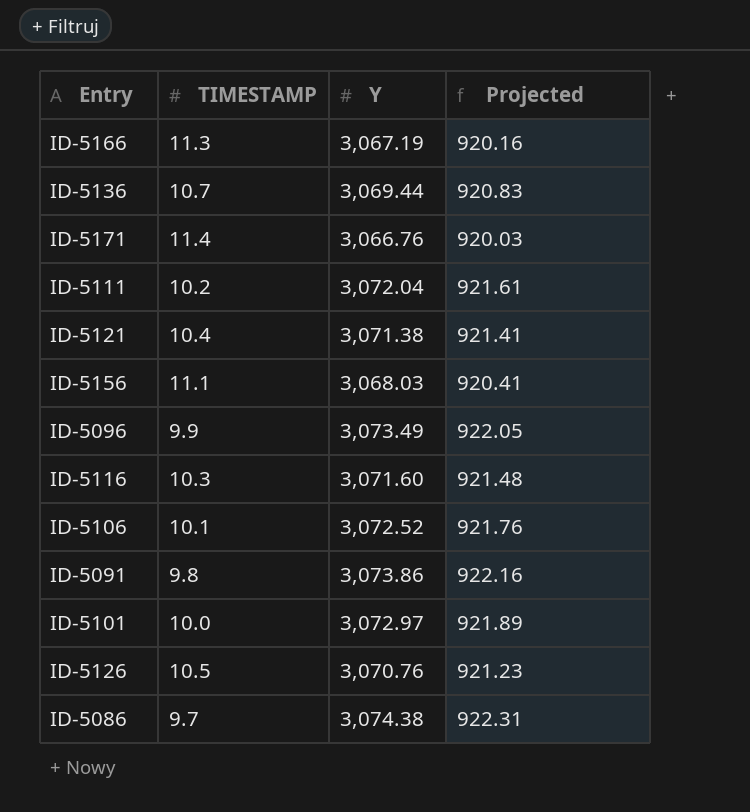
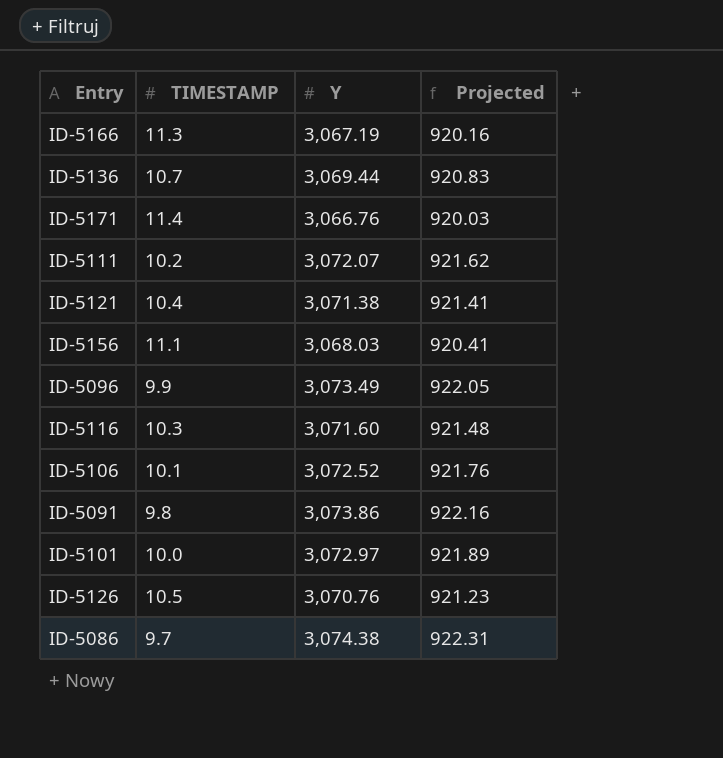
ID-5111 | Y: 3,072.04 -> 3,072.07
ID-5111 | Projected: 921.61 -> 921.62

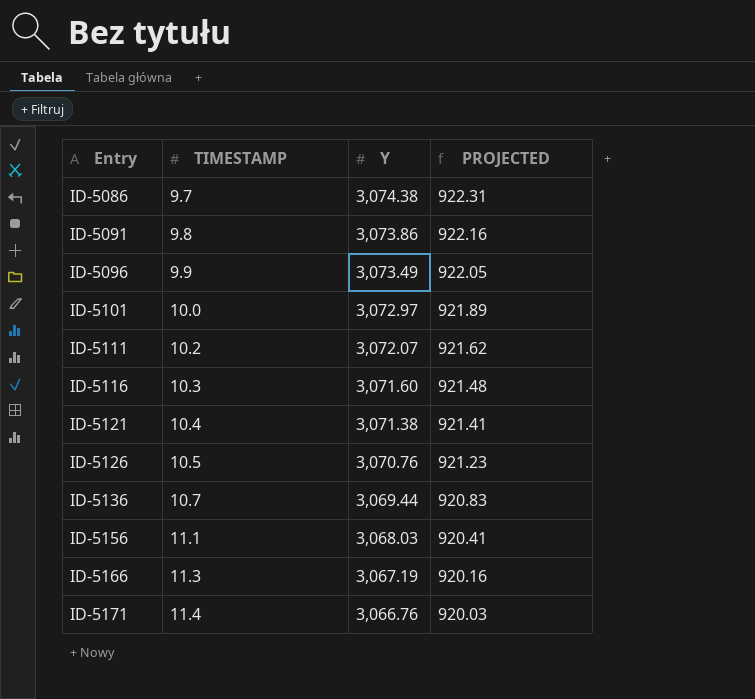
row order: none -> Entry ascending
column name: Projected -> PROJECTED
row ID-5106: 10.1 | 3,072.52 | 921.76 -> none

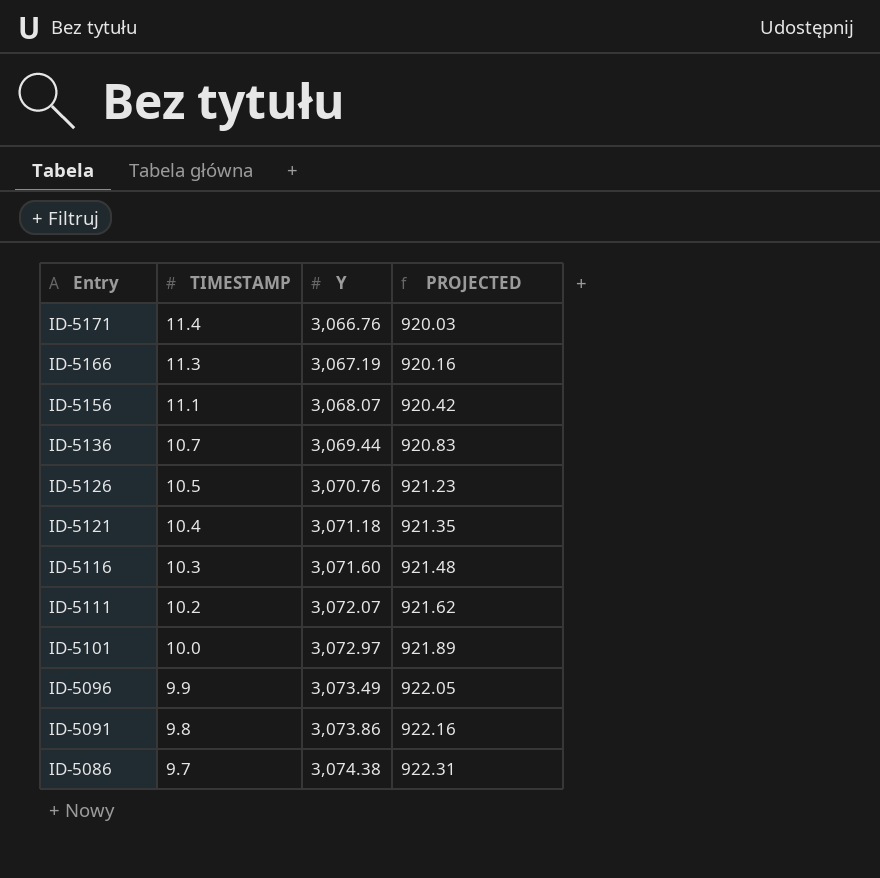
row order: Entry ascending -> Entry descending
ID-5156 | Y: 3,068.03 -> 3,068.07
ID-5156 | PROJECTED: 920.41 -> 920.42
ID-5121 | Y: 3,071.38 -> 3,071.18
ID-5121 | PROJECTED: 921.41 -> 921.35

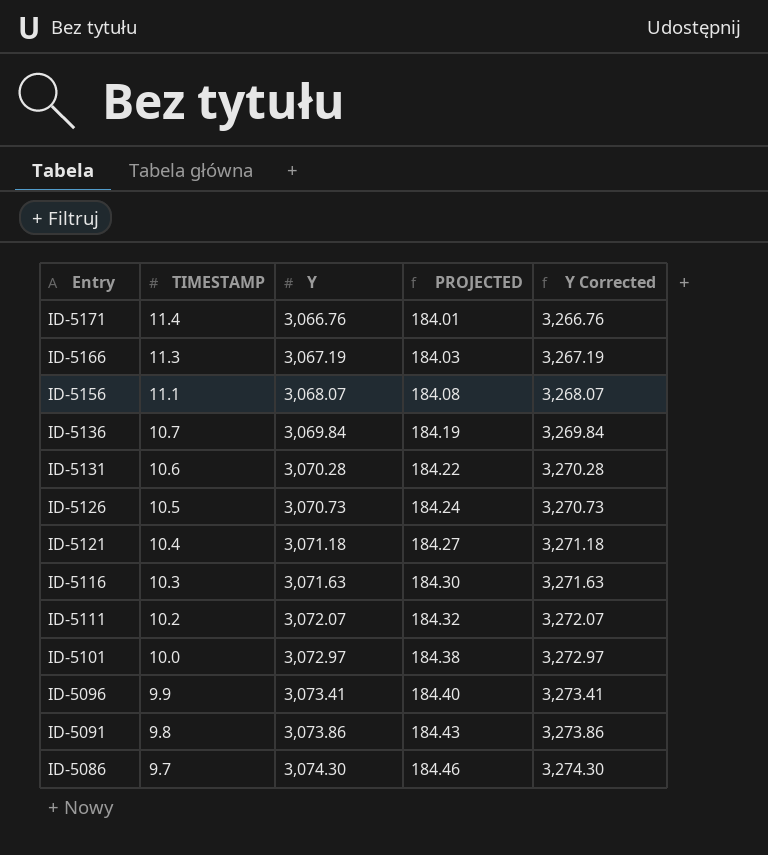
column PROJECTED | formula: [Y] * 0.3 -> [Y] * 0.06
column Y Corrected | formula: none -> [Y] + 200
ID-5136 | Y: 3,069.44 -> 3,069.84
row ID-5131: none -> 10.6 | 3,070.28 | 184.22 | 3,270.28
ID-5126 | Y: 3,070.76 -> 3,070.73
ID-5116 | Y: 3,071.60 -> 3,071.63
ID-5096 | Y: 3,073.49 -> 3,073.41
ID-5086 | Y: 3,074.38 -> 3,074.30

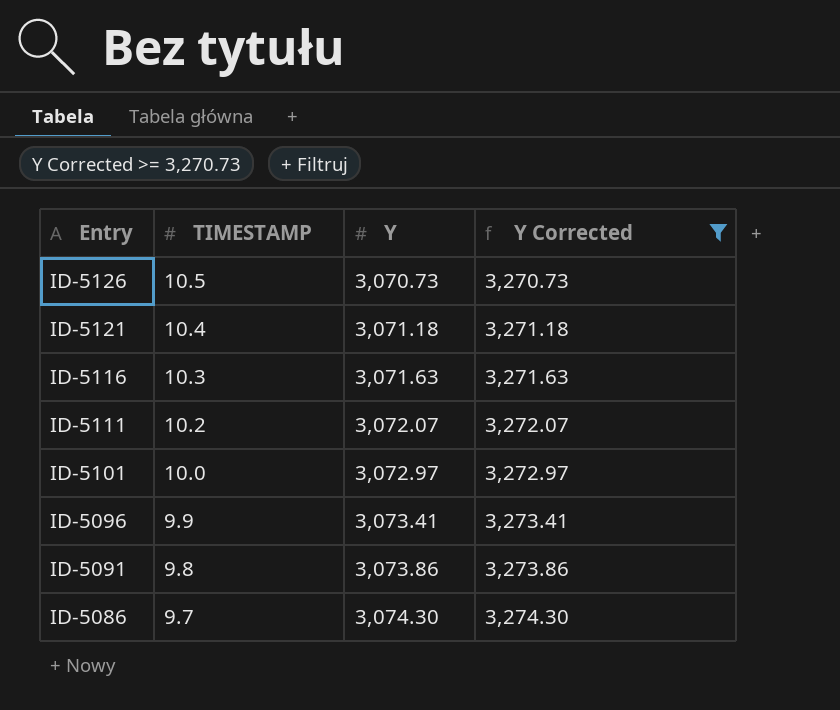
filter: none -> Y Corrected >= 3,270.73
column PROJECTED | formula: [Y] * 0.06 -> none

